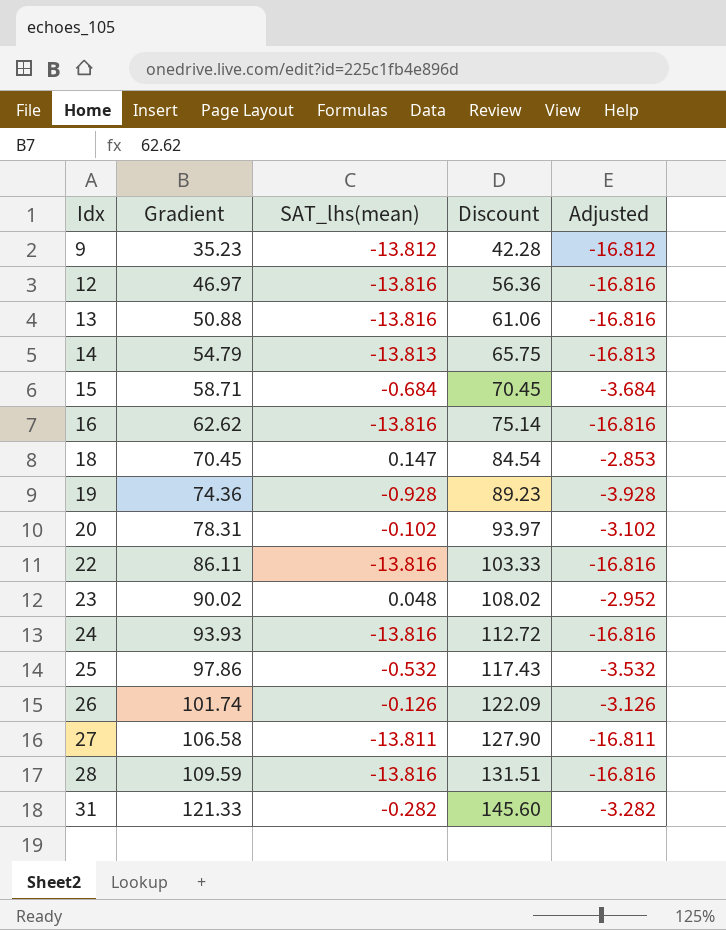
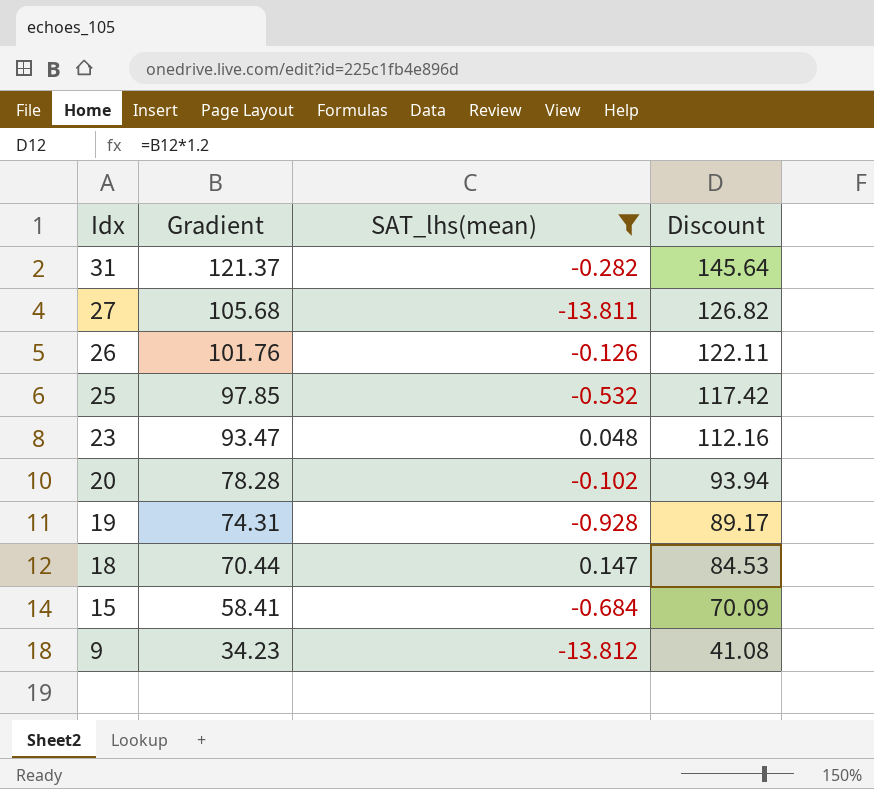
filter: none -> SAT_lhs(mean) >= -13.812
row order: Idx ascending -> Idx descending
column Adjusted | formula: [SAT_lhs(mean)] - 3 -> none
31 | Gradient: 121.33 -> 121.37
31 | Discount: 145.60 -> 145.64
27 | Gradient: 106.58 -> 105.68
27 | Discount: 127.90 -> 126.82
26 | Gradient: 101.74 -> 101.76
26 | Discount: 122.09 -> 122.11
25 | Gradient: 97.86 -> 97.85
25 | Discount: 117.43 -> 117.42
23 | Gradient: 90.02 -> 93.47
23 | Discount: 108.02 -> 112.16
20 | Gradient: 78.31 -> 78.28
20 | Discount: 93.97 -> 93.94
19 | Gradient: 74.36 -> 74.31
19 | Discount: 89.23 -> 89.17
18 | Gradient: 70.45 -> 70.44
18 | Discount: 84.54 -> 84.53
15 | Gradient: 58.71 -> 58.41
15 | Discount: 70.45 -> 70.09
9 | Gradient: 35.23 -> 34.23
9 | Discount: 42.28 -> 41.08

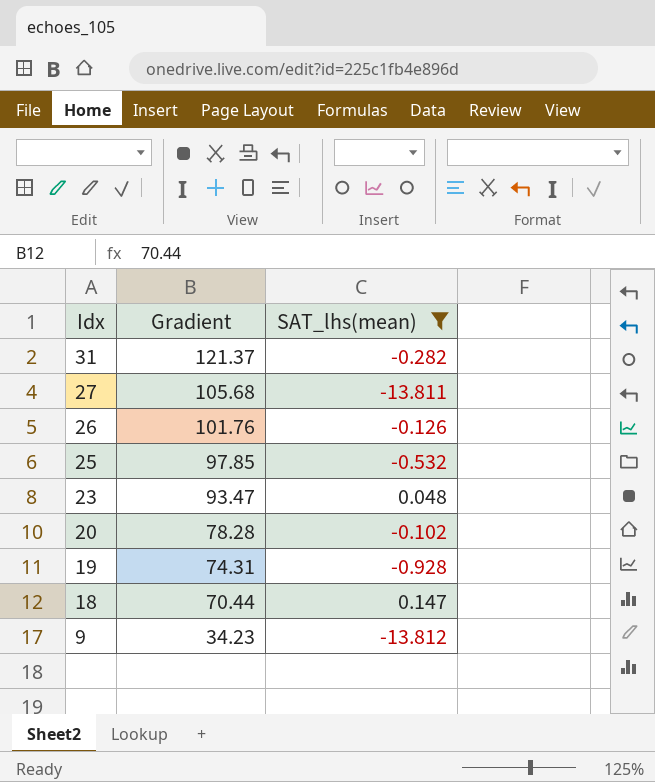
column Discount | formula: [Gradient] * 1.2 -> none
row 15: 58.41 | -0.684 | 70.09 -> none

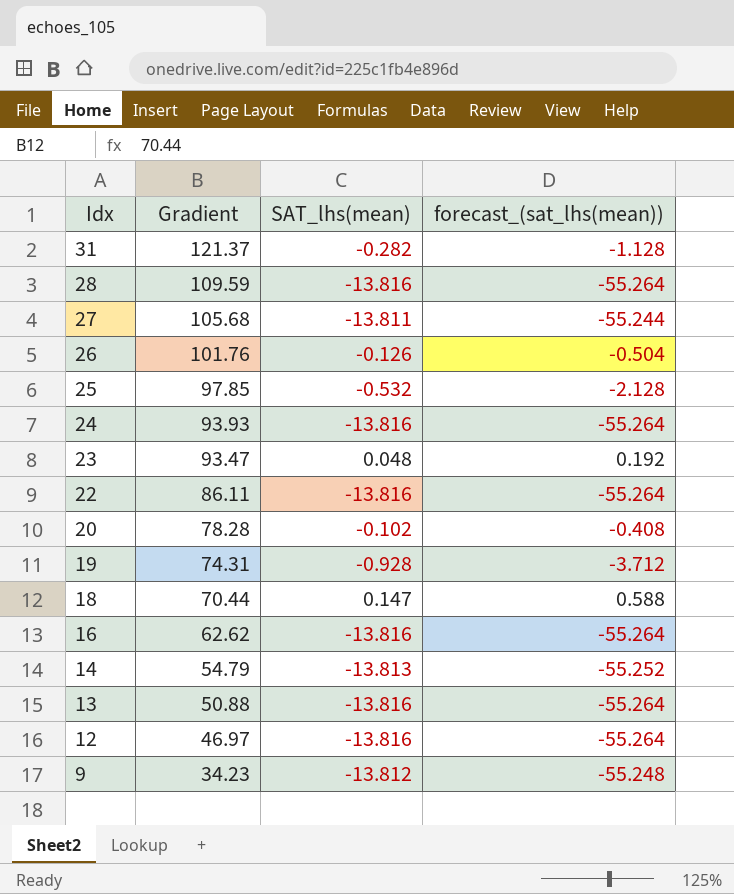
filter: SAT_lhs(mean) >= -13.812 -> none
column forecast_(sat_lhs(mean)) | formula: none -> [SAT_lhs(mean)] * 4

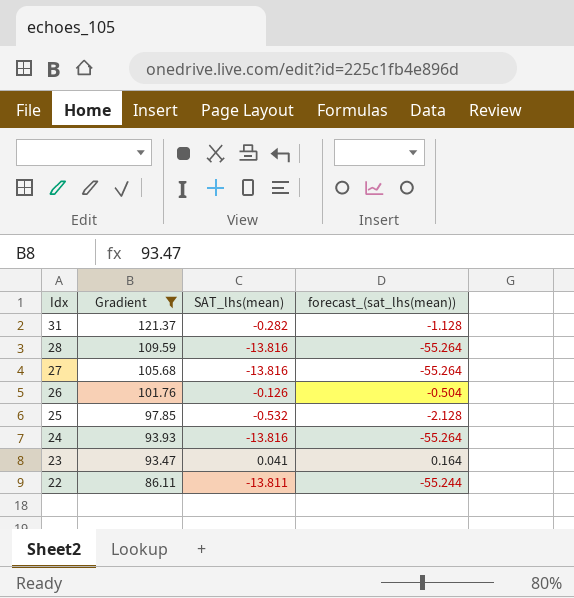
filter: none -> Gradient >= 86.11
27 | SAT_lhs(mean): -13.811 -> -13.816
27 | forecast_(sat_lhs(mean)): -55.244 -> -55.264
23 | SAT_lhs(mean): 0.048 -> 0.041
23 | forecast_(sat_lhs(mean)): 0.192 -> 0.164
22 | SAT_lhs(mean): -13.816 -> -13.811
22 | forecast_(sat_lhs(mean)): -55.264 -> -55.244

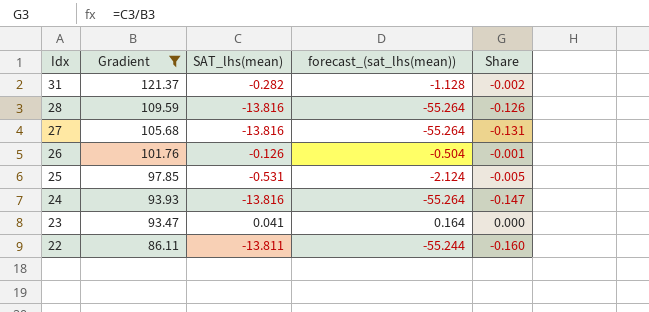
column Share | formula: none -> [SAT_lhs(mean)] / [Gradient]
25 | SAT_lhs(mean): -0.532 -> -0.531
25 | forecast_(sat_lhs(mean)): -2.128 -> -2.124

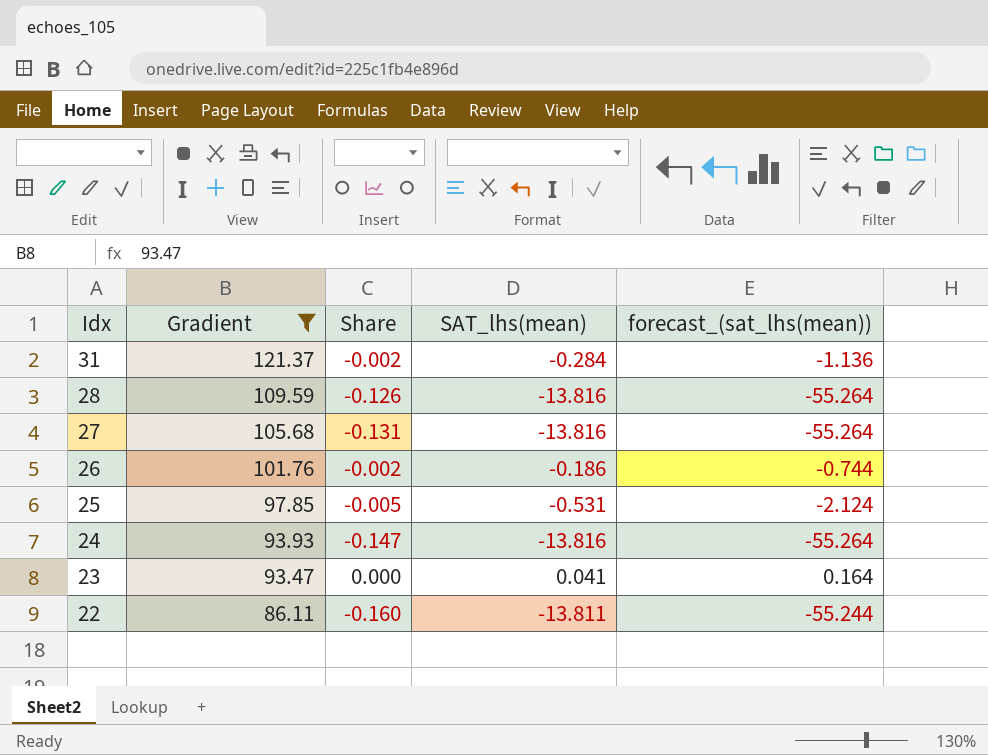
column Share | position: 5 -> 3
31 | SAT_lhs(mean): -0.282 -> -0.284
31 | forecast_(sat_lhs(mean)): -1.128 -> -1.136
26 | Share: -0.001 -> -0.002
26 | SAT_lhs(mean): -0.126 -> -0.186
26 | forecast_(sat_lhs(mean)): -0.504 -> -0.744

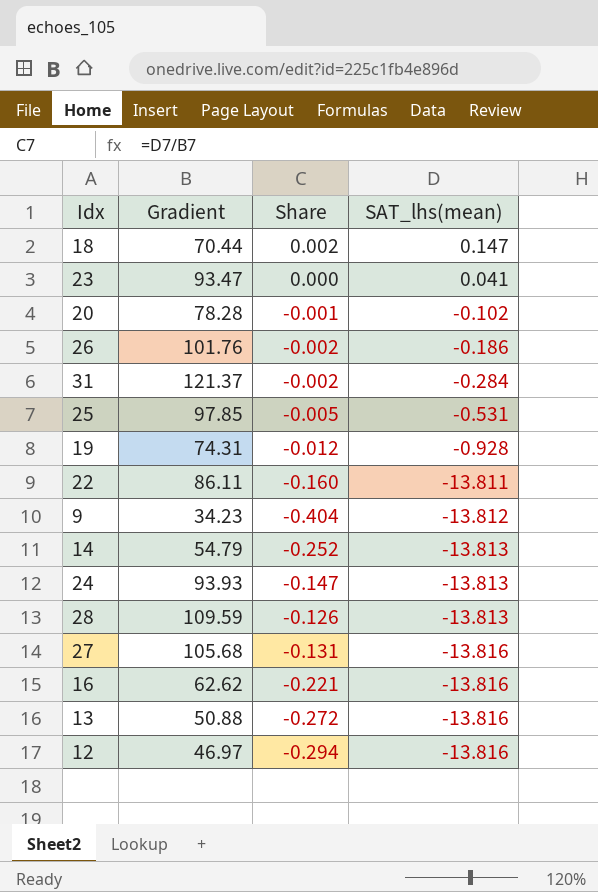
filter: Gradient >= 86.11 -> none
row order: Idx descending -> SAT_lhs(mean) descending
column forecast_(sat_lhs(mean)) | formula: [SAT_lhs(mean)] * 4 -> none
24 | SAT_lhs(mean): -13.816 -> -13.813
28 | SAT_lhs(mean): -13.816 -> -13.813

